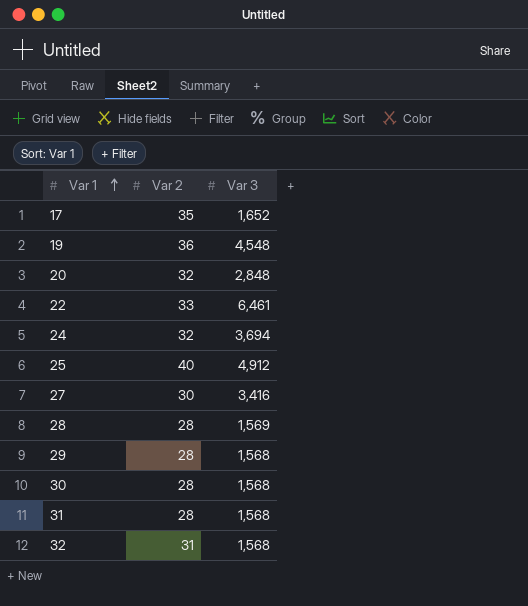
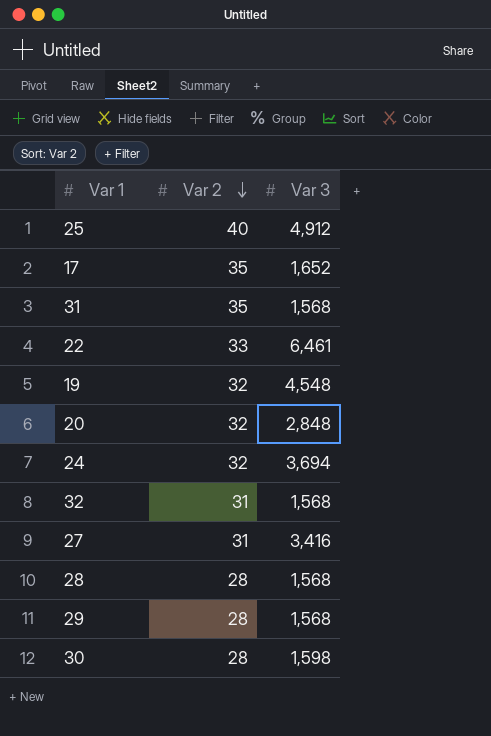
row order: Var 1 ascending -> Var 2 descending
31 | Var 2: 28 -> 35
19 | Var 2: 36 -> 32
27 | Var 2: 30 -> 31
28 | Var 3: 1,569 -> 1,568
30 | Var 3: 1,568 -> 1,598

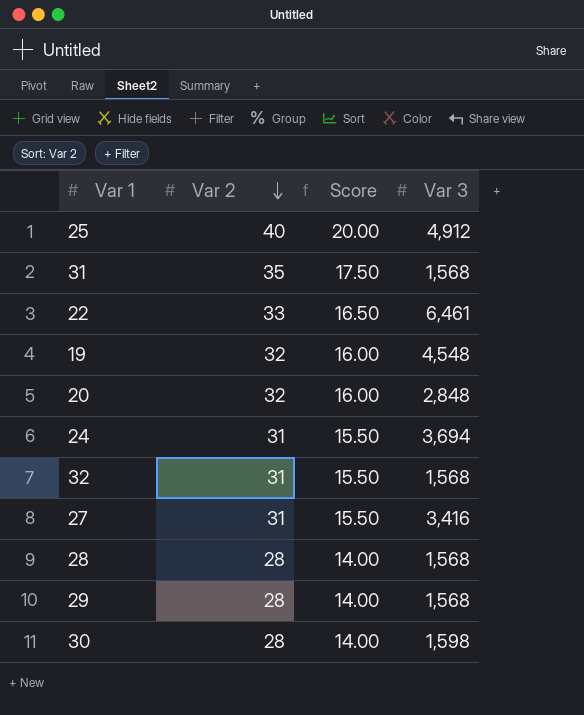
column Score | formula: none -> [Var 2] * 0.5
row 17: 35 | 1,652 -> none
24 | Var 2: 32 -> 31

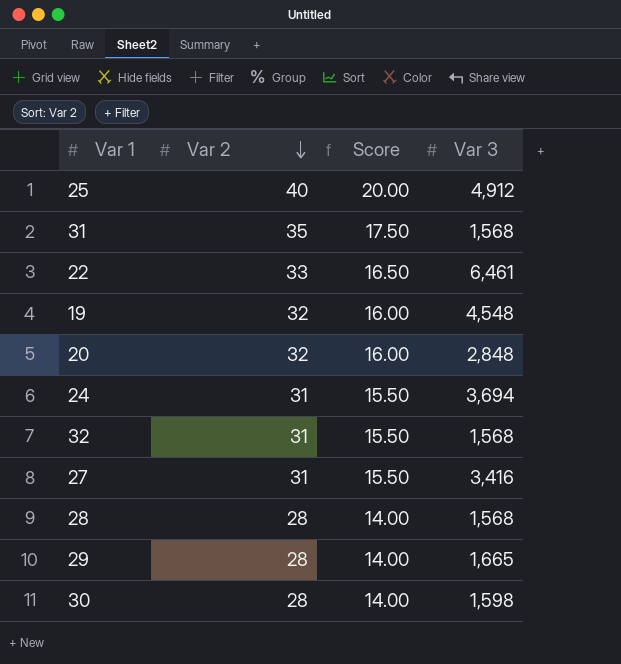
29 | Var 3: 1,568 -> 1,665

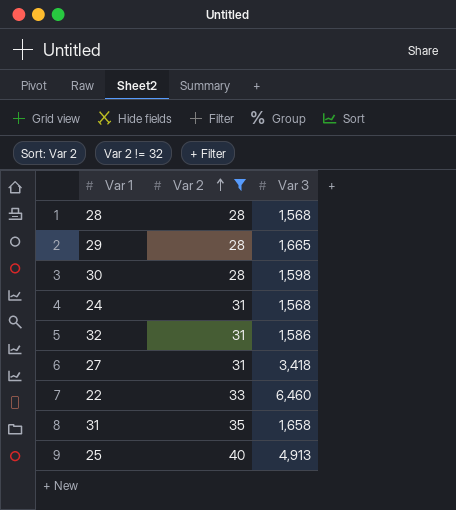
filter: none -> Var 2 != 32
row order: Var 2 descending -> Var 2 ascending
column Score | formula: [Var 2] * 0.5 -> none
24 | Var 3: 3,694 -> 1,568
32 | Var 3: 1,568 -> 1,586
27 | Var 3: 3,416 -> 3,418
22 | Var 3: 6,461 -> 6,460
31 | Var 3: 1,568 -> 1,658
25 | Var 3: 4,912 -> 4,913

